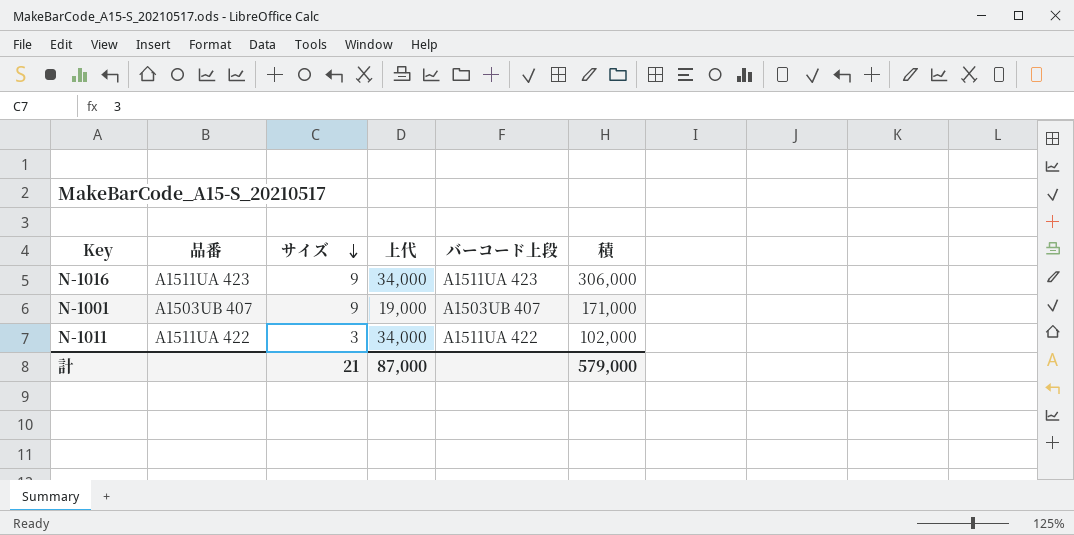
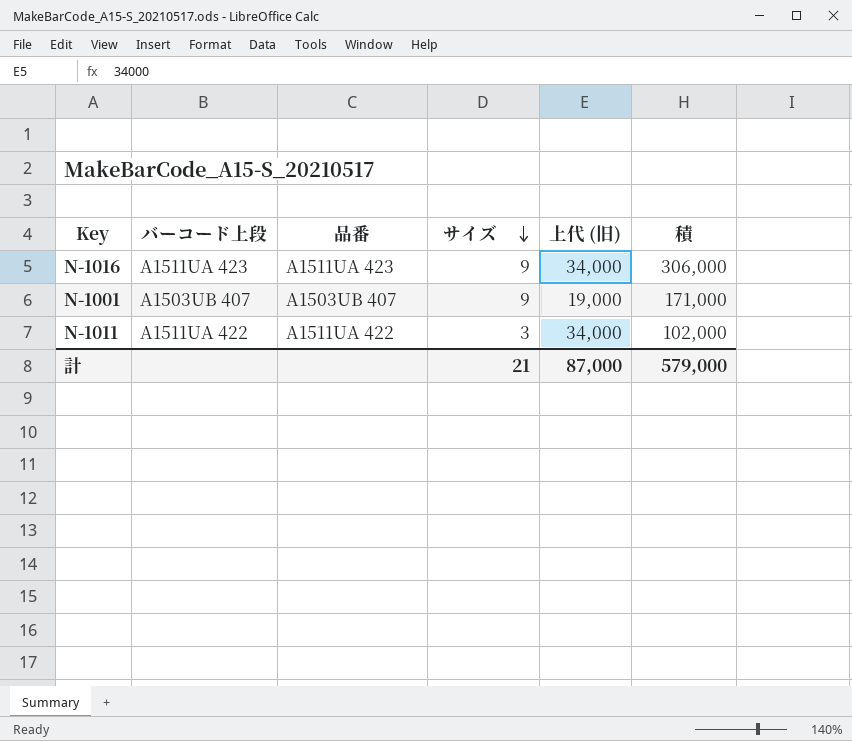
column バーコード上段 | position: 5 -> 2
column name: 上代 -> 上代 (旧)

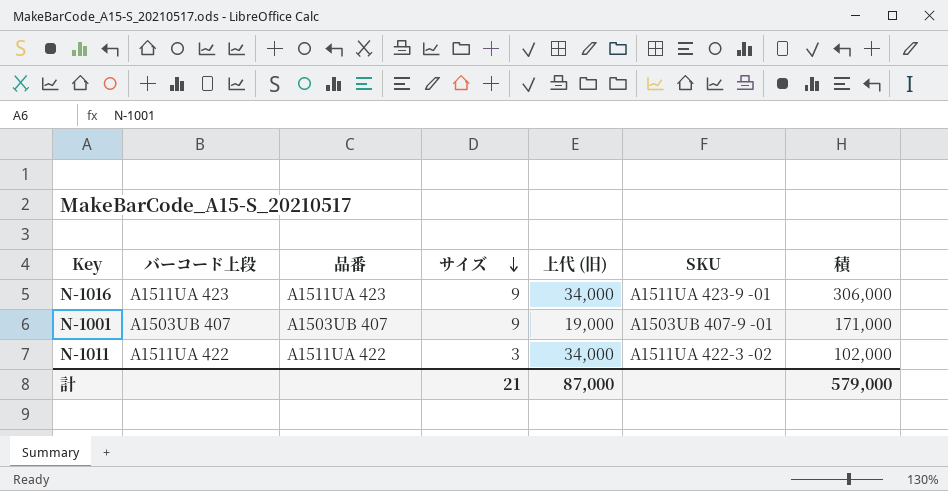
column SKU | position: none -> 6

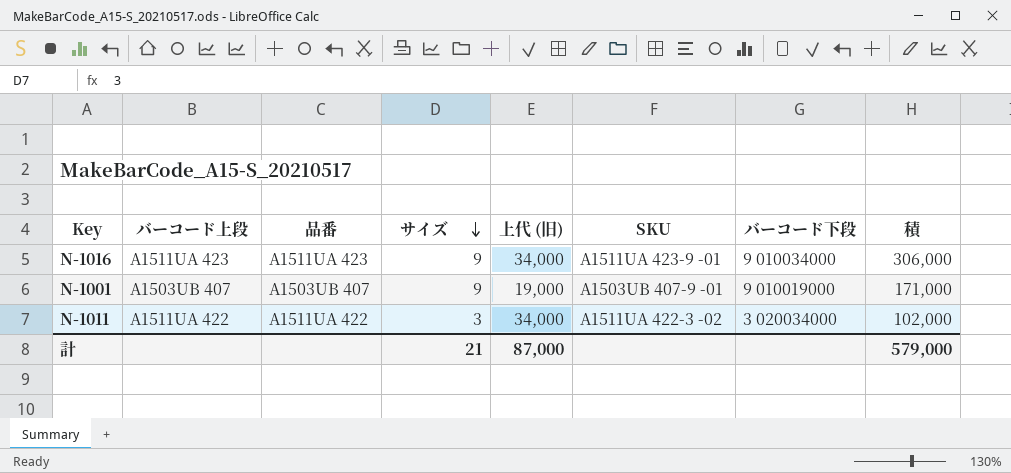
column バーコード下段 | position: none -> 7

